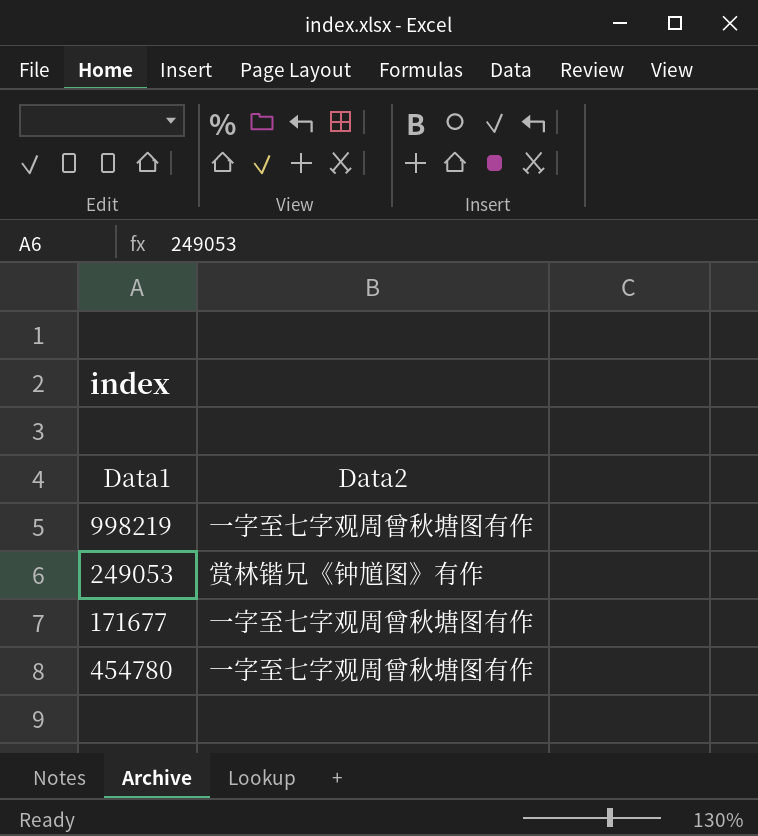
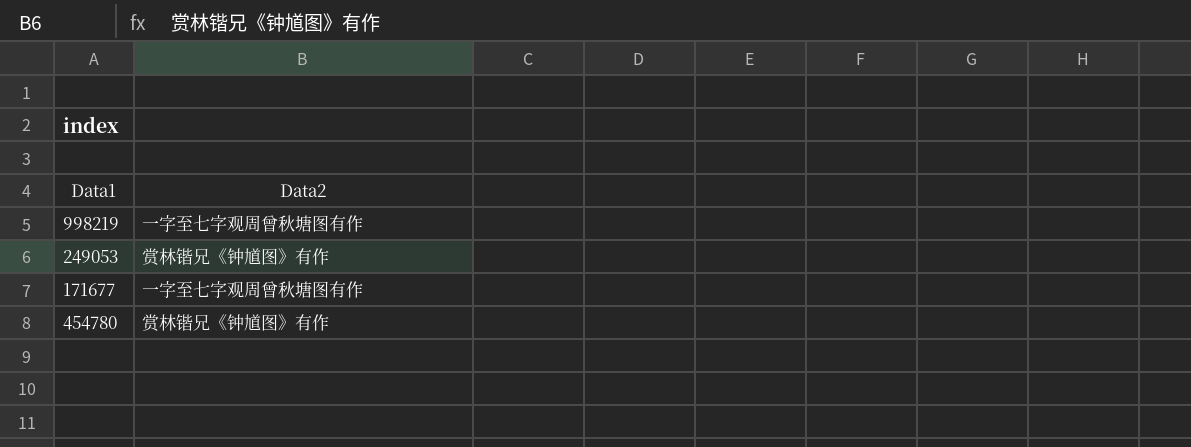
454780 | Data2: 一字至七字观周曾秋塘图有作 -> 赏林锴兄《钟馗图》有作

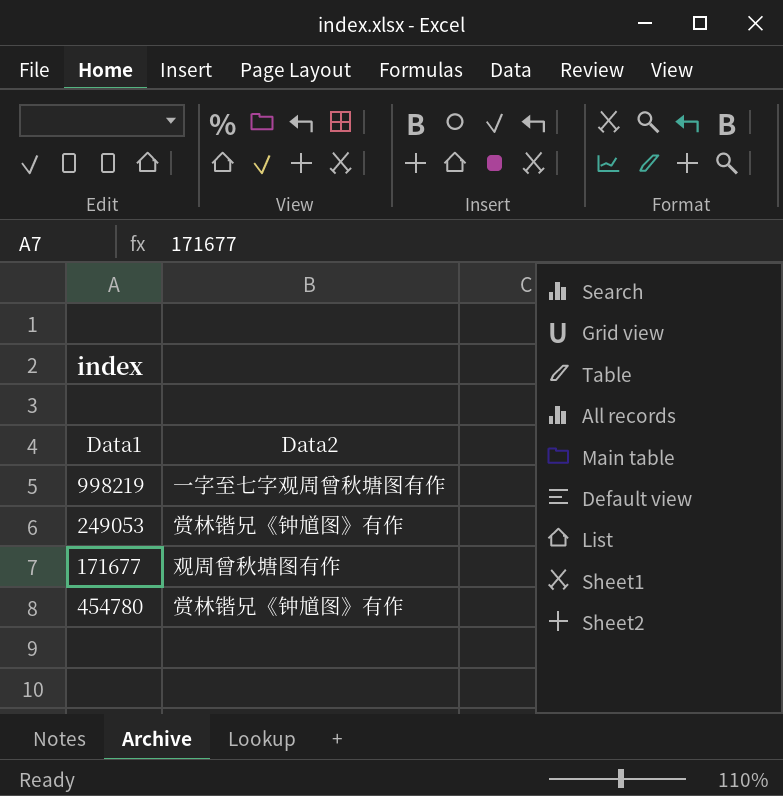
171677 | Data2: 一字至七字观周曾秋塘图有作 -> 观周曾秋塘图有作

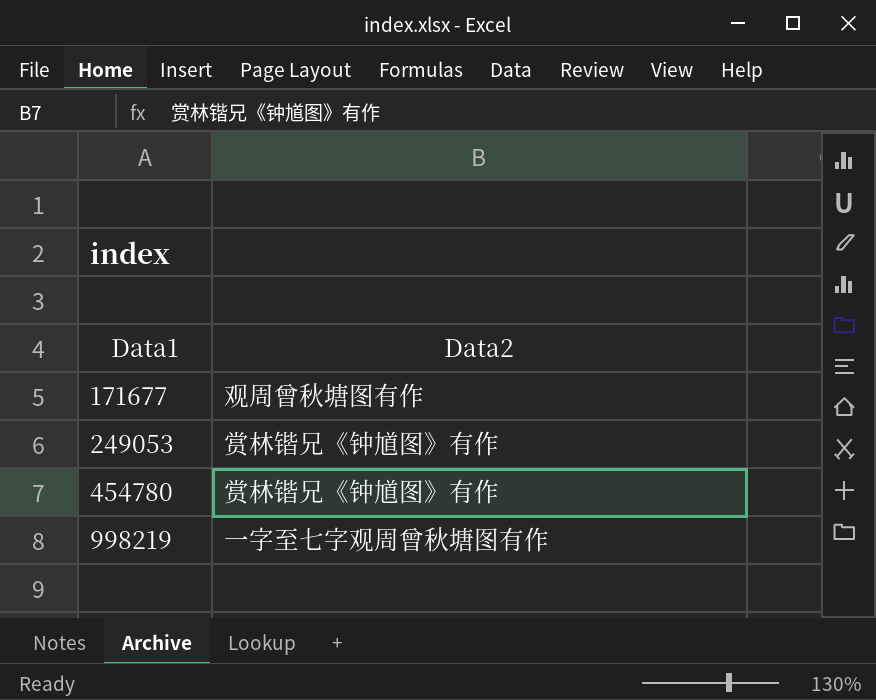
row order: none -> Data1 ascending

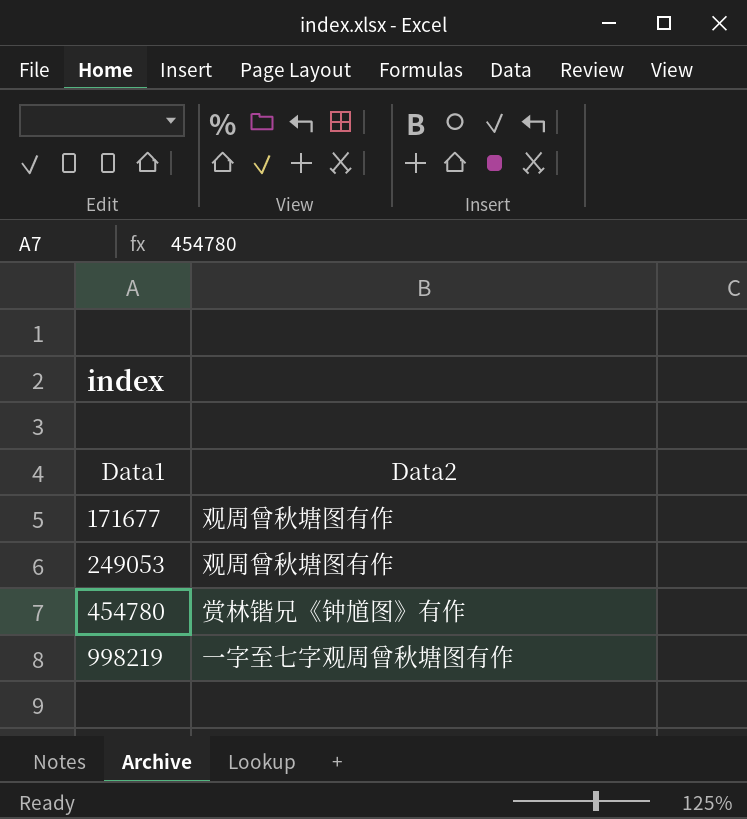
249053 | Data2: 赏林锴兄《钟馗图》有作 -> 观周曾秋塘图有作

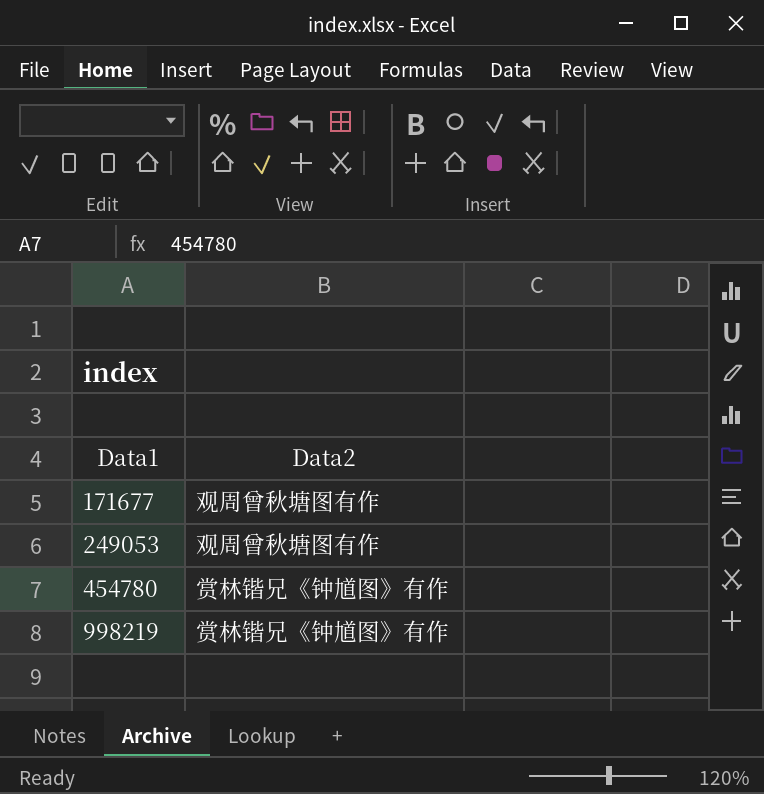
998219 | Data2: 一字至七字观周曾秋塘图有作 -> 赏林锴兄《钟馗图》有作

